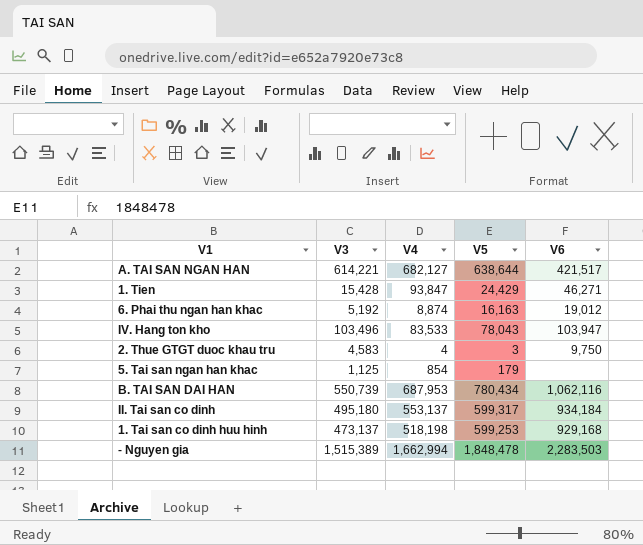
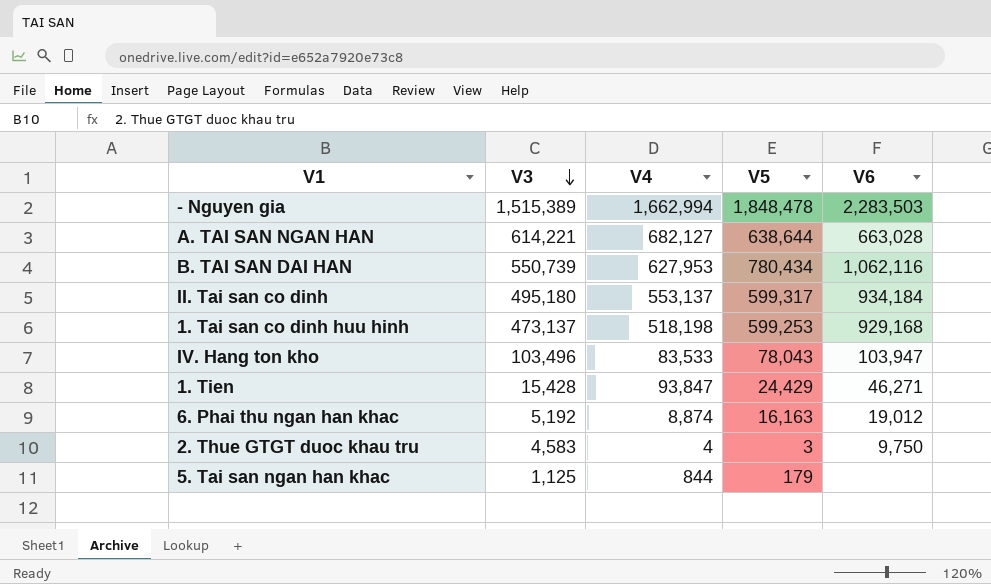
row order: none -> V3 descending
A. TAI SAN NGAN HAN | V6: 421,517 -> 663,028
B. TAI SAN DAI HAN | V4: 687,953 -> 627,953
5. Tai san ngan han khac | V4: 854 -> 844

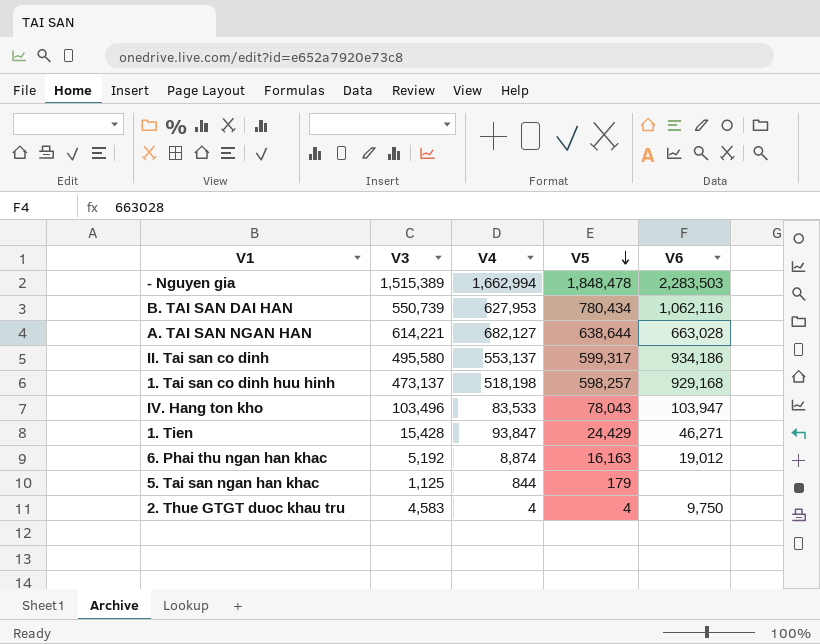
row order: V3 descending -> V5 descending
II. Tai san co dinh | V3: 495,180 -> 495,580
II. Tai san co dinh | V6: 934,184 -> 934,186
1. Tai san co dinh huu hinh | V5: 599,253 -> 598,257
2. Thue GTGT duoc khau tru | V5: 3 -> 4

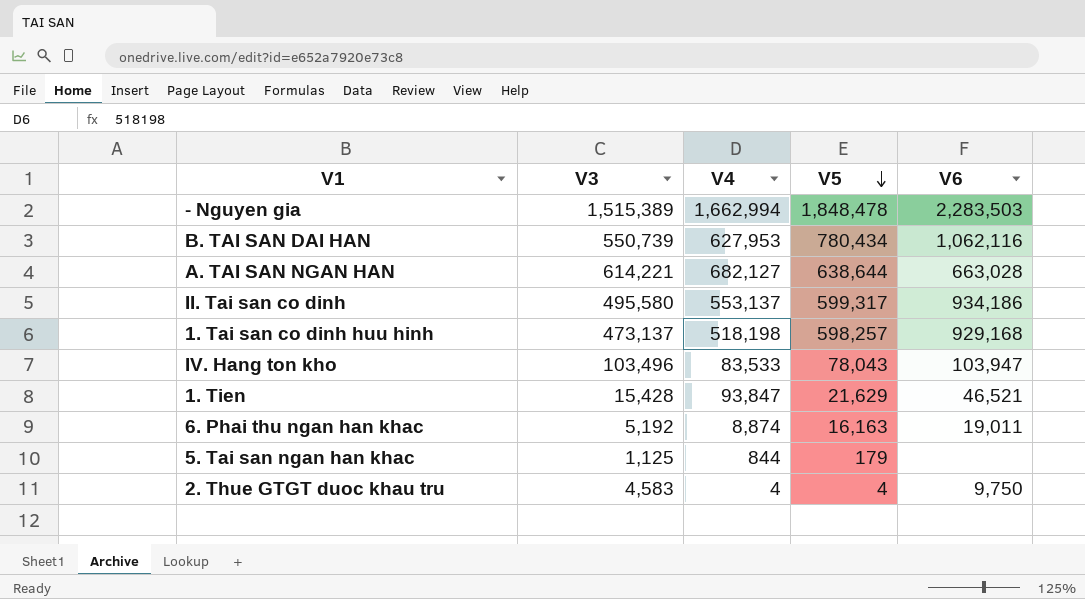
1. Tien | V5: 24,429 -> 21,629
1. Tien | V6: 46,271 -> 46,521
6. Phai thu ngan han khac | V6: 19,012 -> 19,011

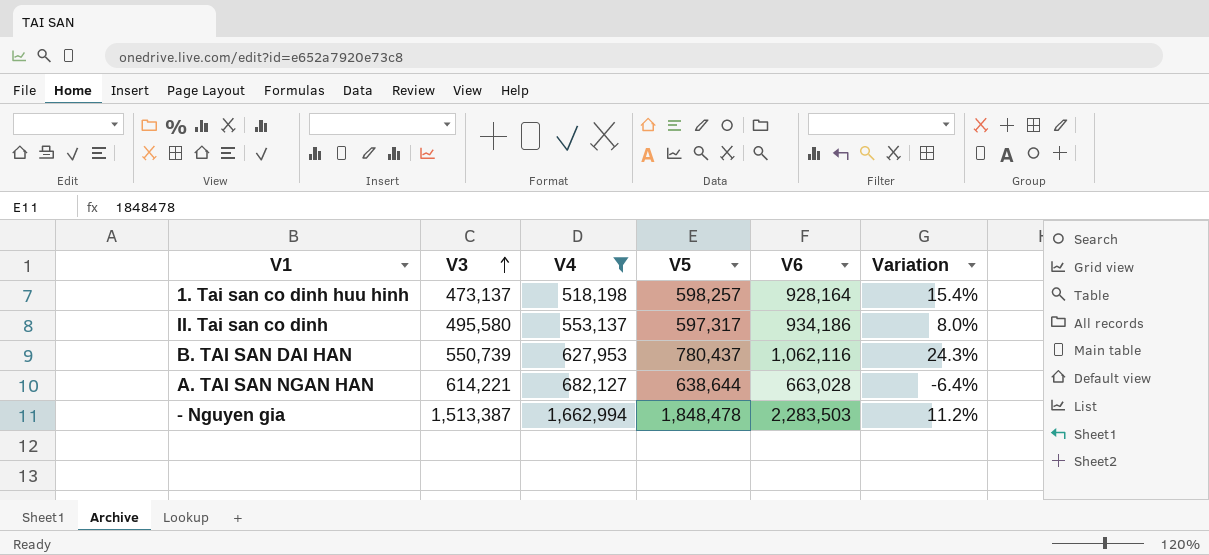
filter: none -> V4 >= 518,198
row order: V5 descending -> V3 ascending
column Variation | formula: none -> ([V5] - [V4]) / [V4]
1. Tai san co dinh huu hinh | V6: 929,168 -> 928,164
II. Tai san co dinh | V5: 599,317 -> 597,317
B. TAI SAN DAI HAN | V5: 780,434 -> 780,437
- Nguyen gia | V3: 1,515,389 -> 1,513,387

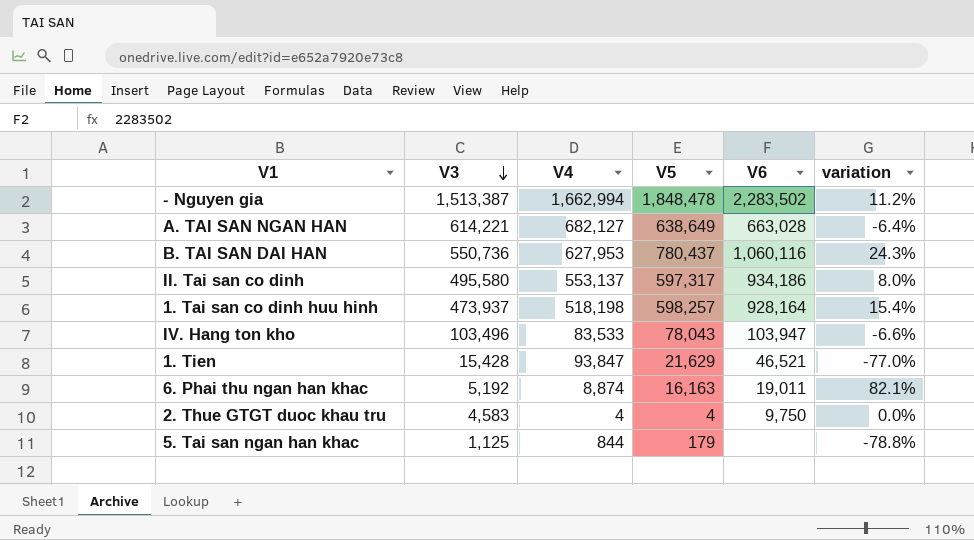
filter: V4 >= 518,198 -> none
row order: V3 ascending -> V3 descending
column name: Variation -> variation
- Nguyen gia | V6: 2,283,503 -> 2,283,502
A. TAI SAN NGAN HAN | V5: 638,644 -> 638,649
B. TAI SAN DAI HAN | V3: 550,739 -> 550,736
B. TAI SAN DAI HAN | V6: 1,062,116 -> 1,060,116
1. Tai san co dinh huu hinh | V3: 473,137 -> 473,937

